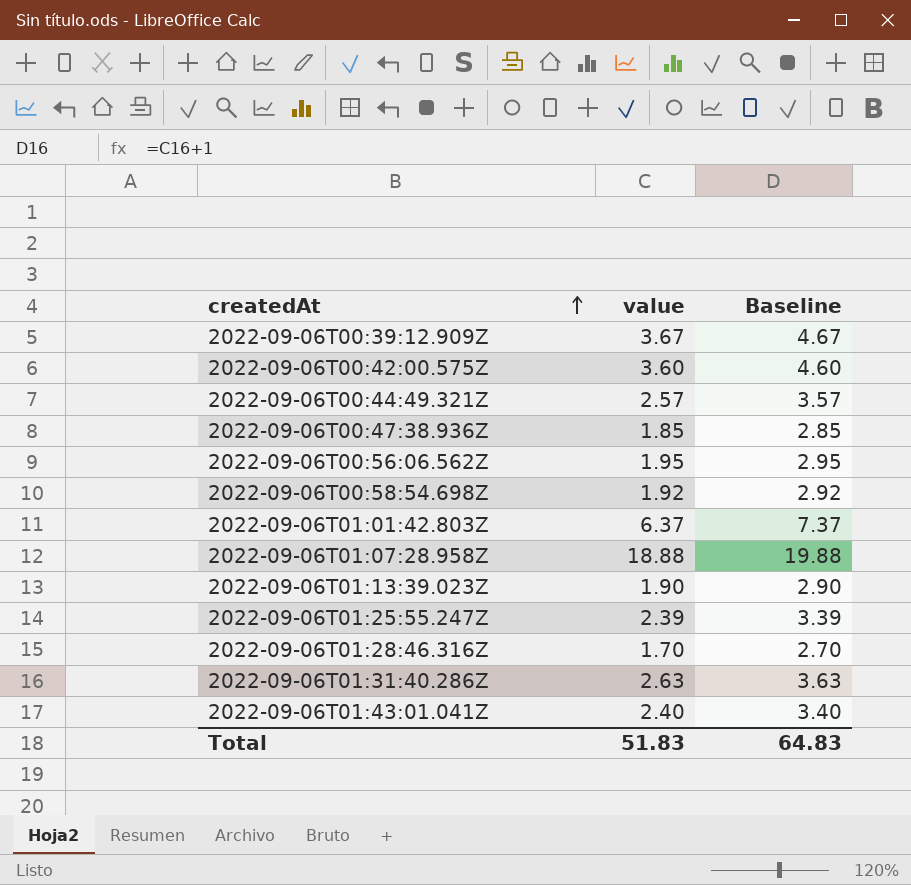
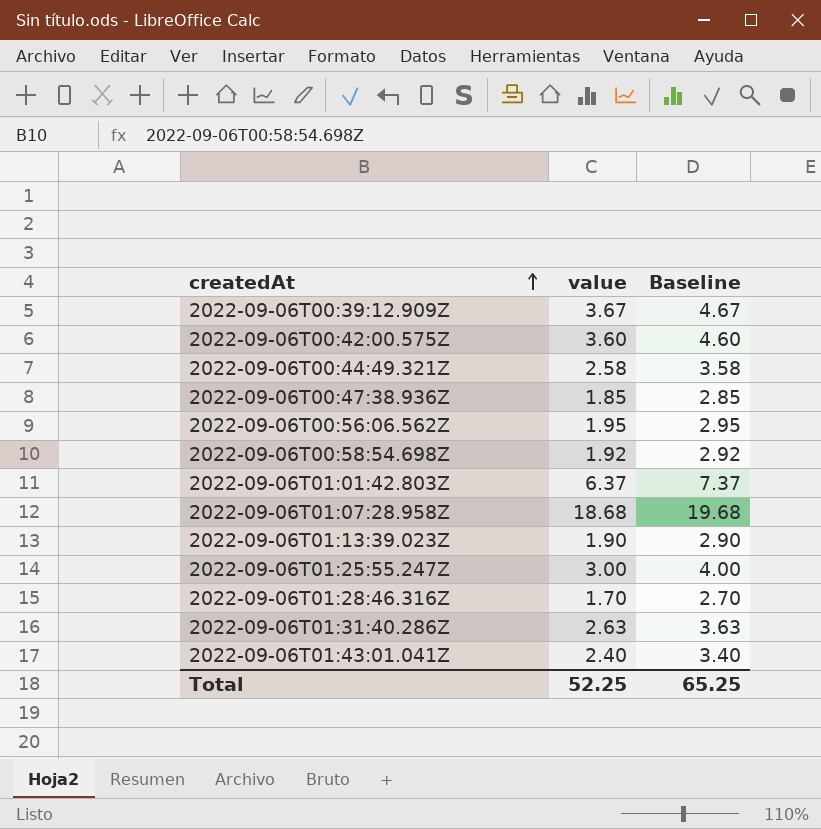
2022-09-06T00:44:49.321Z | value: 2.57 -> 2.58
2022-09-06T00:44:49.321Z | Baseline: 3.57 -> 3.58
2022-09-06T01:07:28.958Z | value: 18.88 -> 18.68
2022-09-06T01:07:28.958Z | Baseline: 19.88 -> 19.68
2022-09-06T01:25:55.247Z | value: 2.39 -> 3.00
2022-09-06T01:25:55.247Z | Baseline: 3.39 -> 4.00
Total | value: 51.83 -> 52.25
Total | Baseline: 64.83 -> 65.25

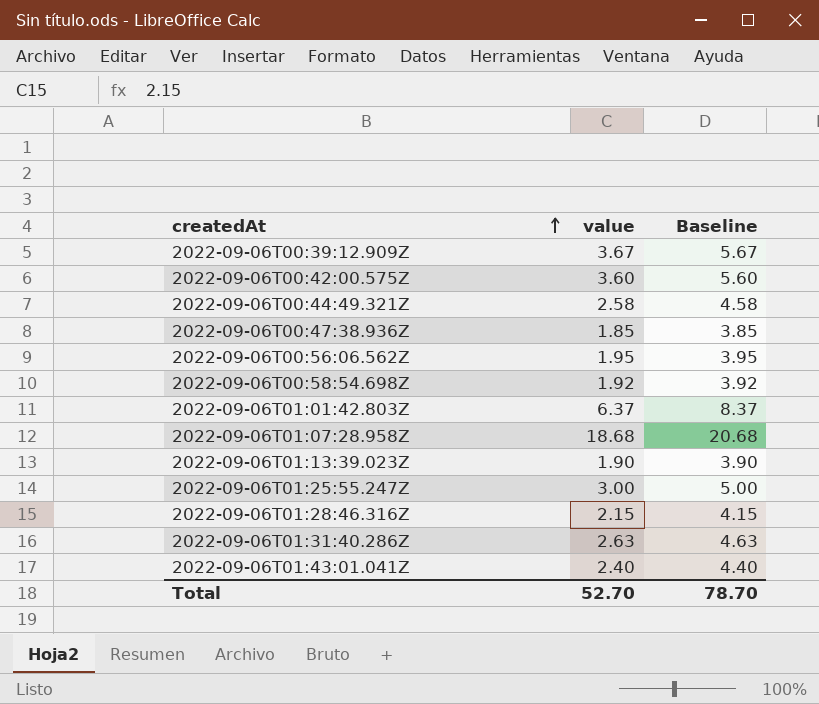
column Baseline | formula: [value] + 1 -> [value] + 2
2022-09-06T01:28:46.316Z | value: 1.70 -> 2.15
Total | value: 52.25 -> 52.70
Total | Baseline: 65.25 -> 78.70

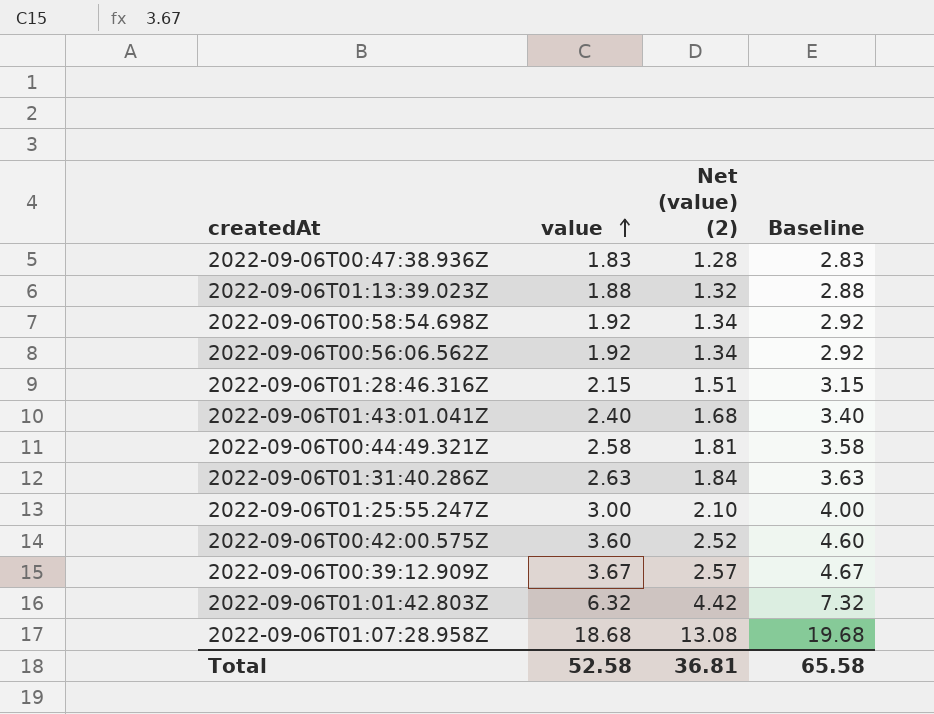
row order: createdAt ascending -> value ascending
column Net (value) (2) | formula: none -> [value] * 0.7
column Baseline | formula: [value] + 2 -> [value] + 1
2022-09-06T00:47:38.936Z | value: 1.85 -> 1.83
2022-09-06T01:13:39.023Z | value: 1.90 -> 1.88
2022-09-06T00:56:06.562Z | value: 1.95 -> 1.92
2022-09-06T01:01:42.803Z | value: 6.37 -> 6.32
Total | value: 52.70 -> 52.58
Total | Baseline: 78.70 -> 65.58

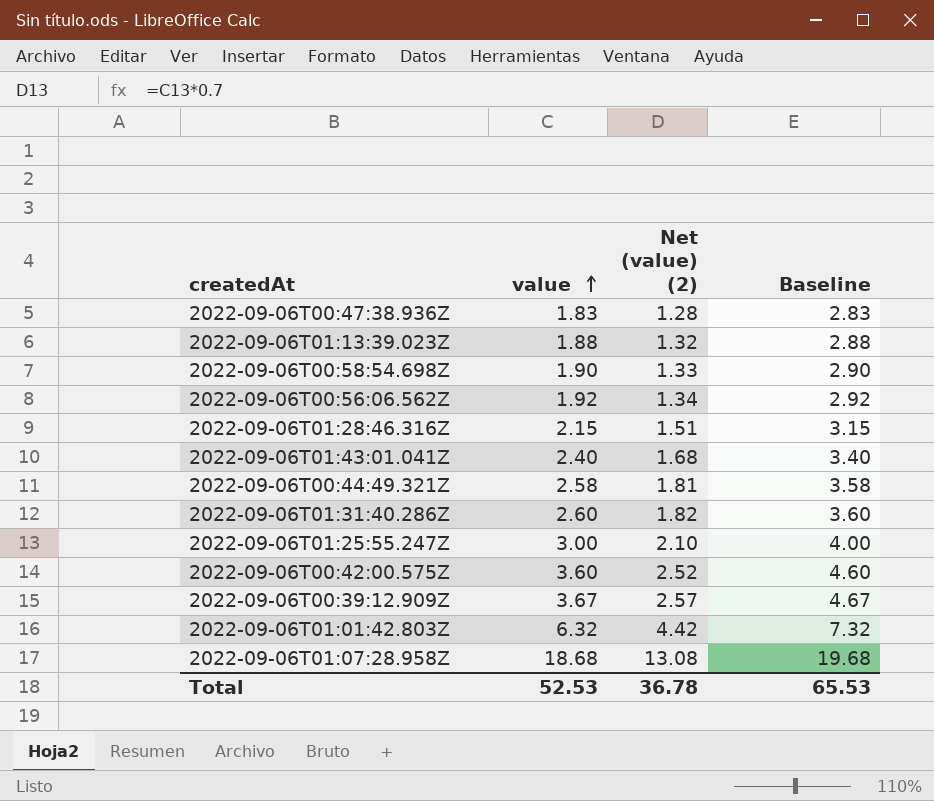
2022-09-06T00:58:54.698Z | value: 1.92 -> 1.90
2022-09-06T00:58:54.698Z | Net (value) (2): 1.34 -> 1.33
2022-09-06T00:58:54.698Z | Baseline: 2.92 -> 2.90
2022-09-06T01:31:40.286Z | value: 2.63 -> 2.60
2022-09-06T01:31:40.286Z | Net (value) (2): 1.84 -> 1.82
2022-09-06T01:31:40.286Z | Baseline: 3.63 -> 3.60
Total | value: 52.58 -> 52.53
Total | Net (value) (2): 36.81 -> 36.78
Total | Baseline: 65.58 -> 65.53

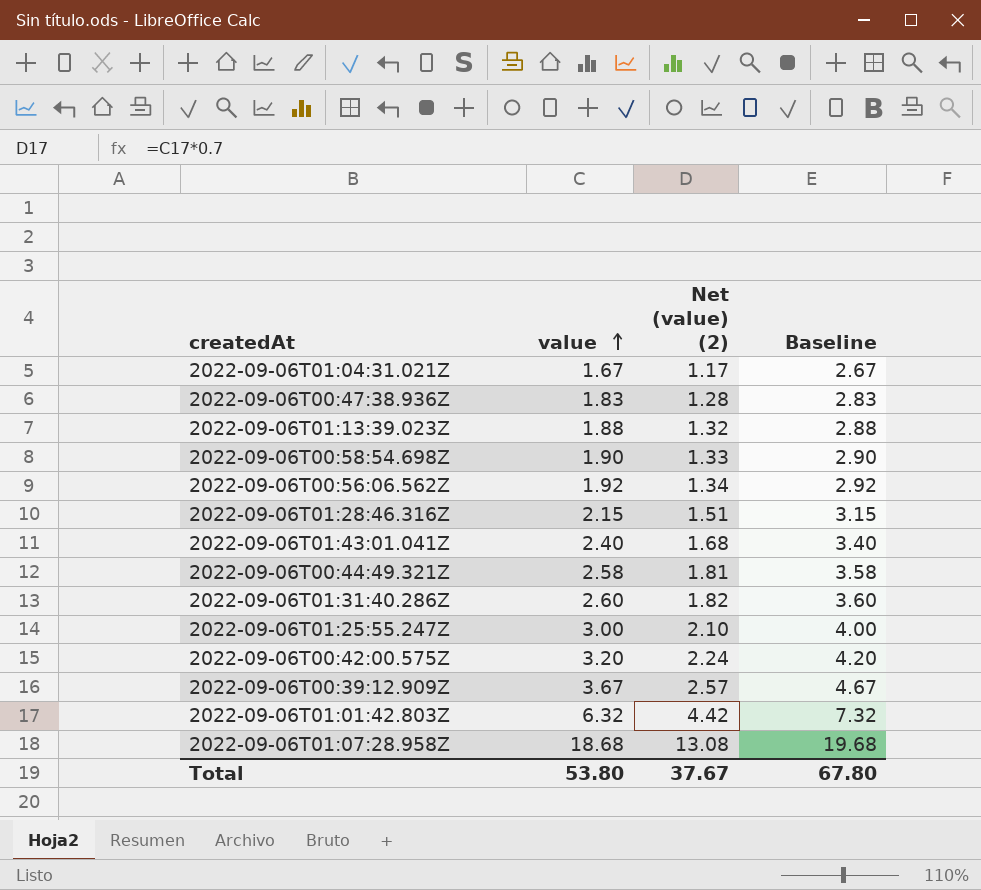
row 2022-09-06T01:04:31.021Z: none -> 1.67 | 1.17 | 2.67
2022-09-06T00:42:00.575Z | value: 3.60 -> 3.20
2022-09-06T00:42:00.575Z | Net (value) (2): 2.52 -> 2.24
2022-09-06T00:42:00.575Z | Baseline: 4.60 -> 4.20
Total | value: 52.53 -> 53.80
Total | Net (value) (2): 36.78 -> 37.67
Total | Baseline: 65.53 -> 67.80

